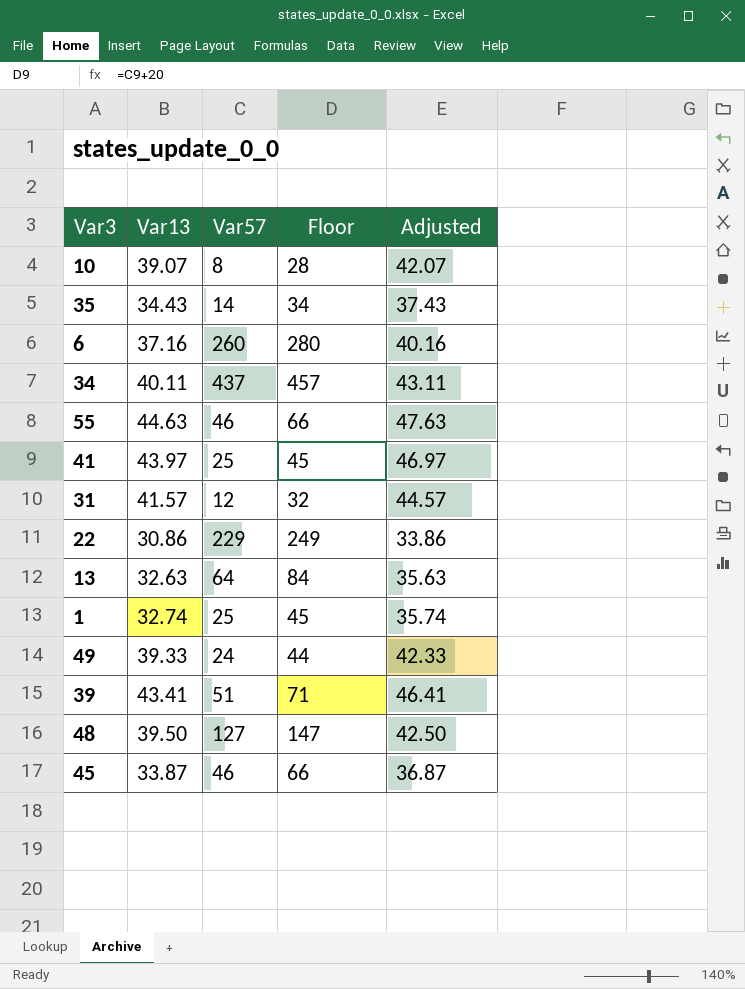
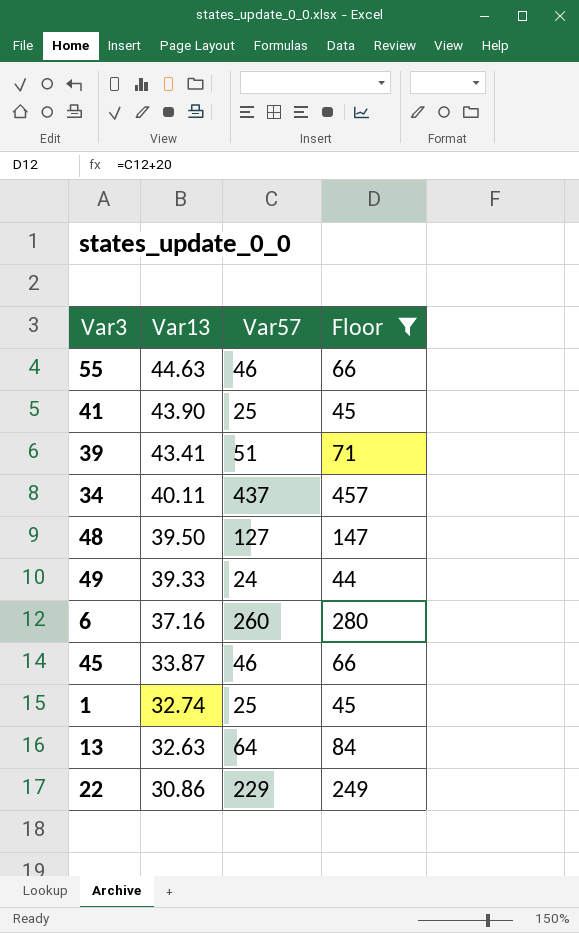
filter: none -> Floor >= 44
row order: none -> Var13 descending
column Adjusted | formula: [Var13] + 3 -> none
41 | Var13: 43.97 -> 43.90

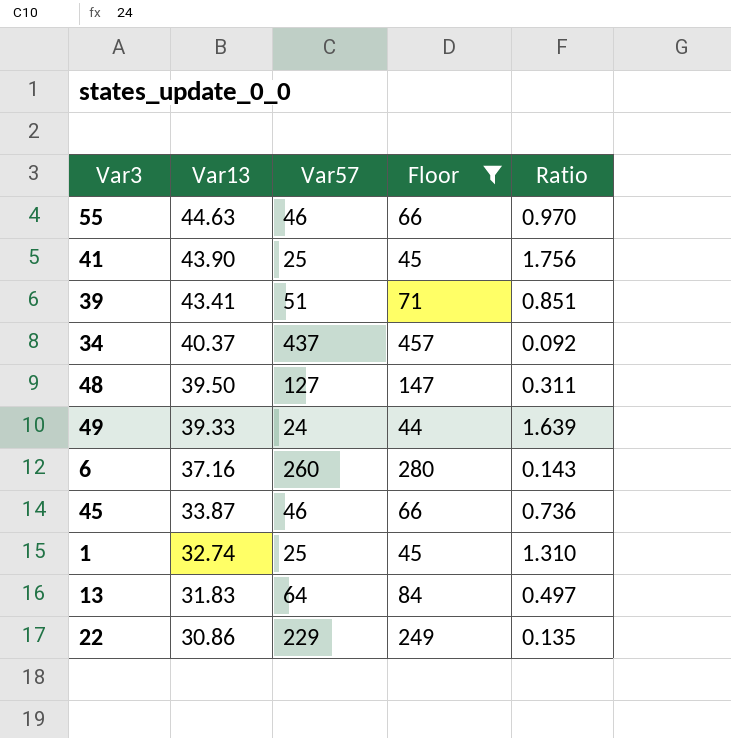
column Ratio | formula: none -> [Var13] / [Var57]
34 | Var13: 40.11 -> 40.37
13 | Var13: 32.63 -> 31.83

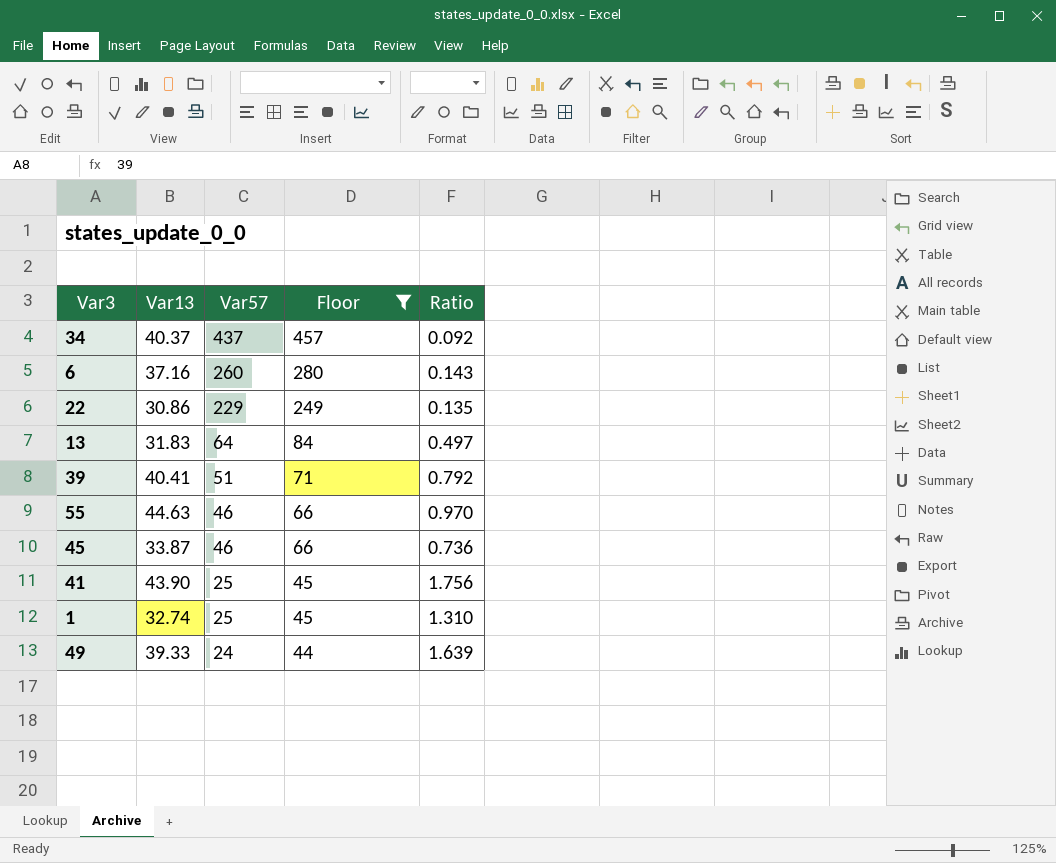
row order: Var13 descending -> Var57 descending
row 48: 39.50 | 127 | 147 | 0.311 -> none
39 | Var13: 43.41 -> 40.41
39 | Ratio: 0.851 -> 0.792

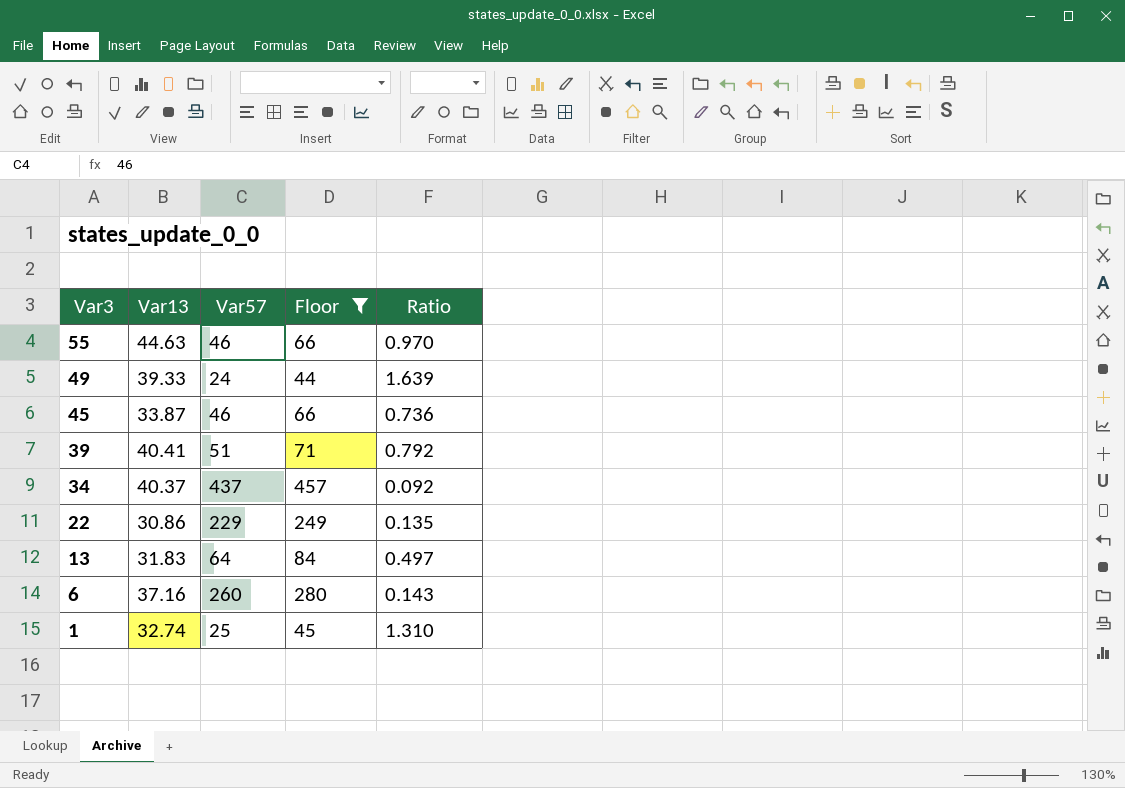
row order: Var57 descending -> Var3 descending
row 41: 43.90 | 25 | 45 | 1.756 -> none

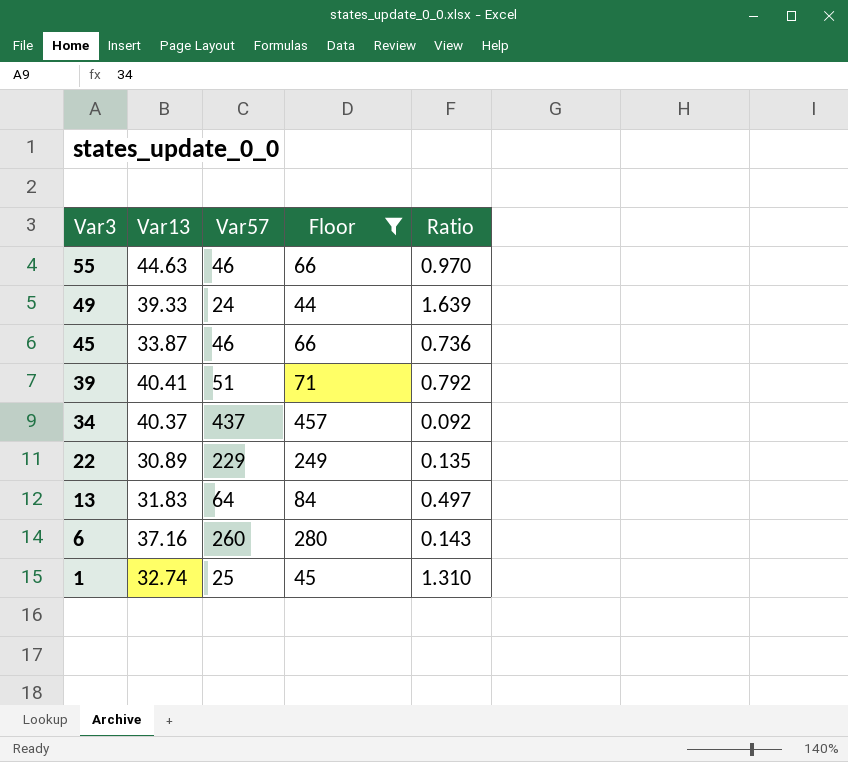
22 | Var13: 30.86 -> 30.89

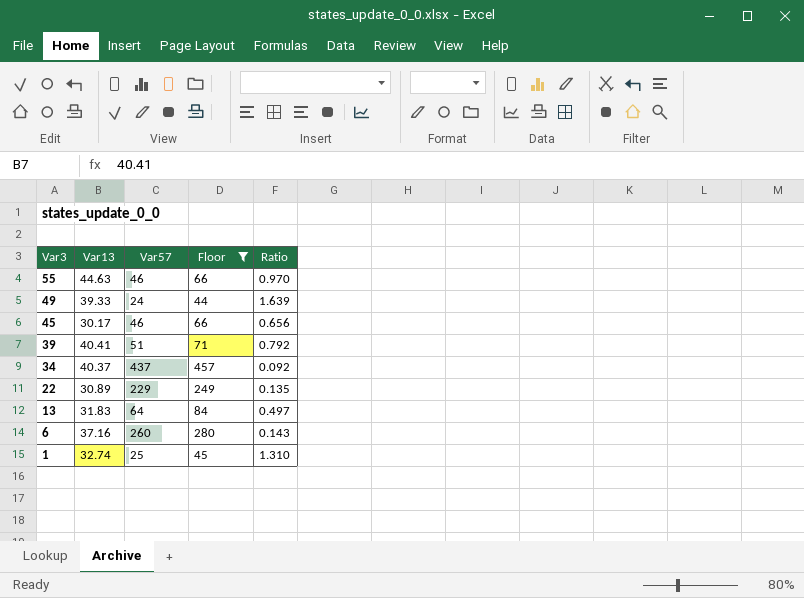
45 | Var13: 33.87 -> 30.17
45 | Ratio: 0.736 -> 0.656

